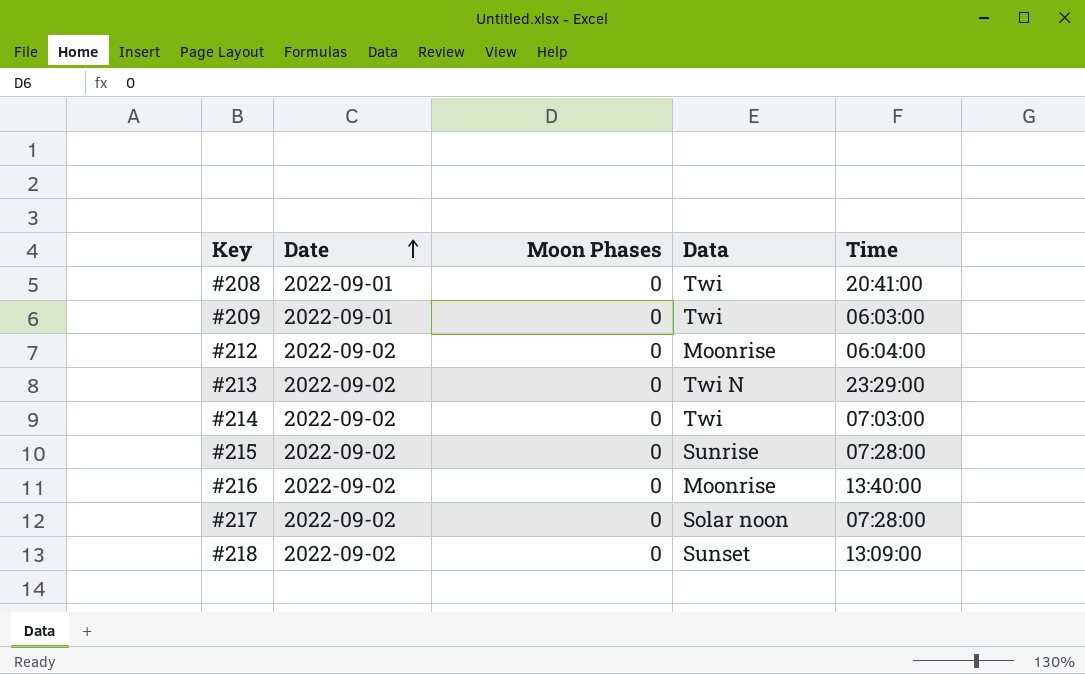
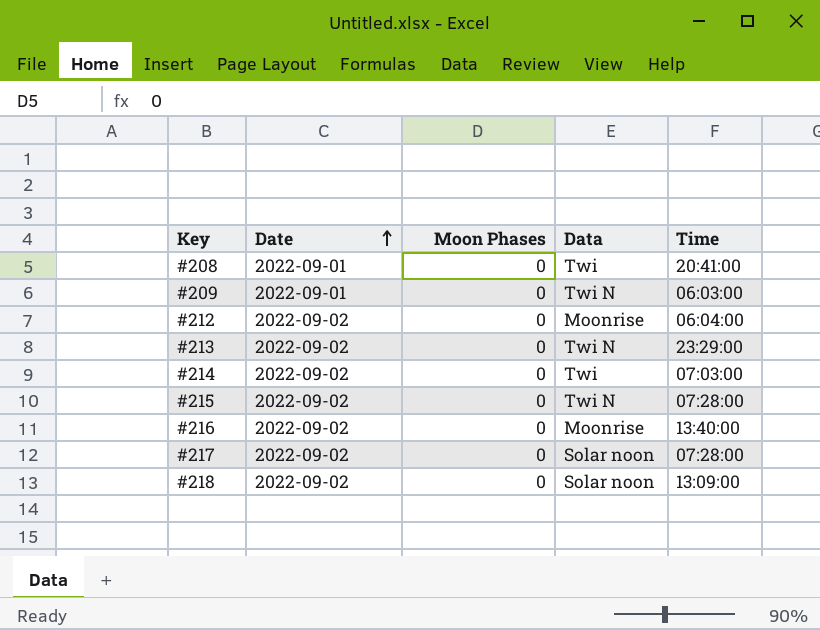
#209 | Data: Twi -> Twi N
#215 | Data: Sunrise -> Twi N
#218 | Data: Sunset -> Solar noon

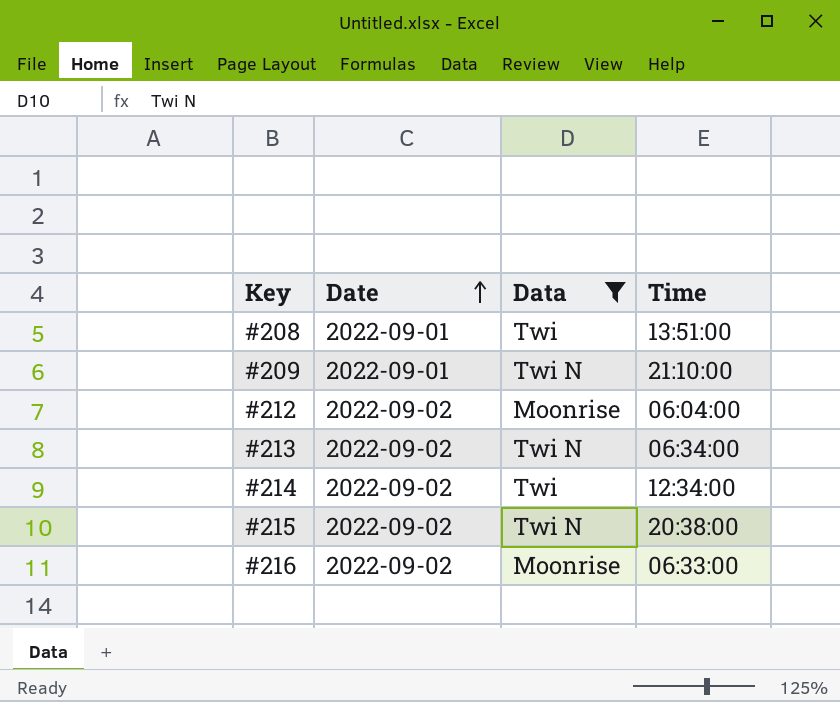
filter: none -> Data != Solar noon
column Moon Phases | position: 3 -> none
#208 | Time: 20:41:00 -> 13:51:00
#209 | Time: 06:03:00 -> 21:10:00
#213 | Time: 23:29:00 -> 06:34:00
#214 | Time: 07:03:00 -> 12:34:00
#215 | Time: 07:28:00 -> 20:38:00
#216 | Time: 13:40:00 -> 06:33:00

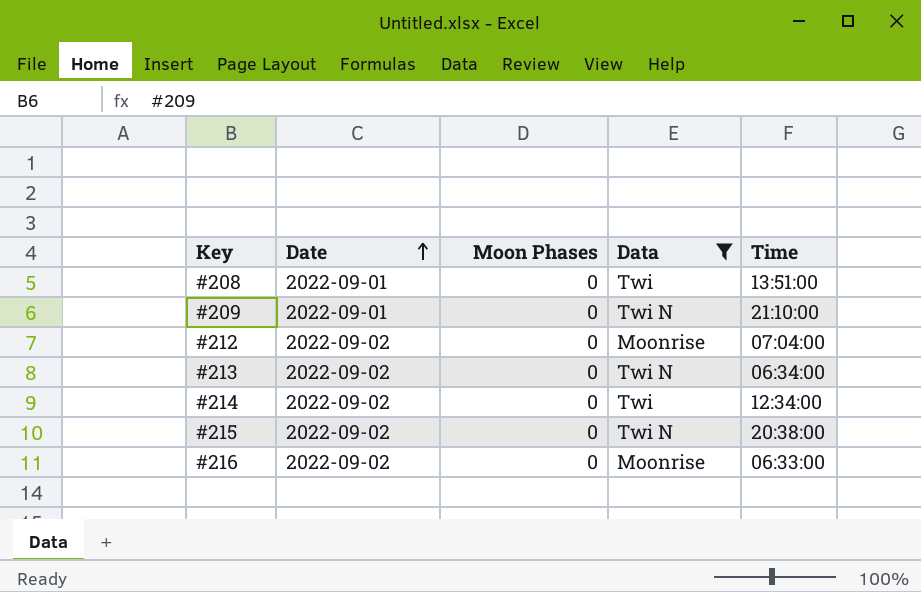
column Moon Phases | position: none -> 3
#212 | Time: 06:04:00 -> 07:04:00

